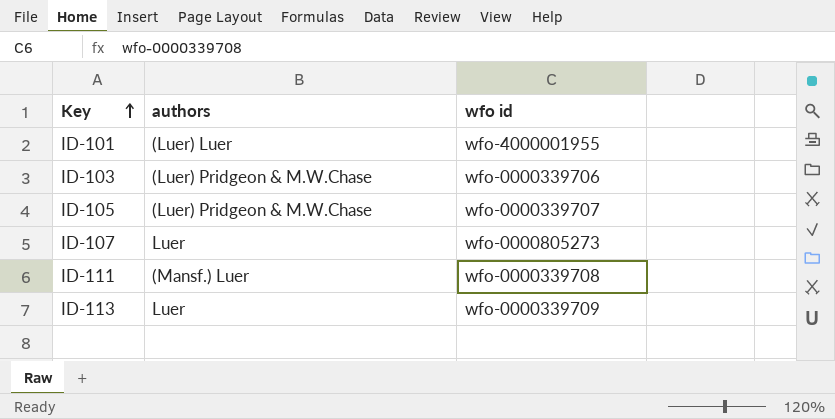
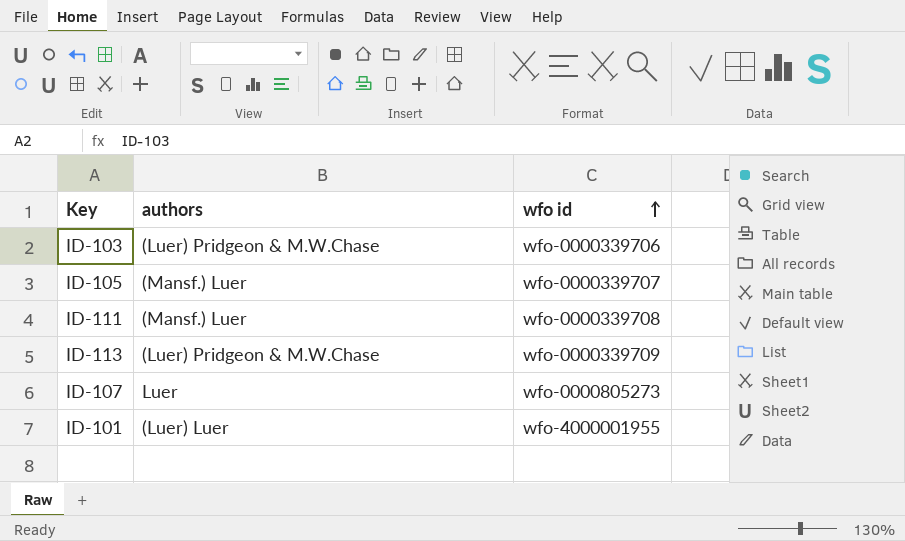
row order: Key ascending -> wfo id ascending
ID-105 | authors: (Luer) Pridgeon & M.W.Chase -> (Mansf.) Luer
ID-113 | authors: Luer -> (Luer) Pridgeon & M.W.Chase

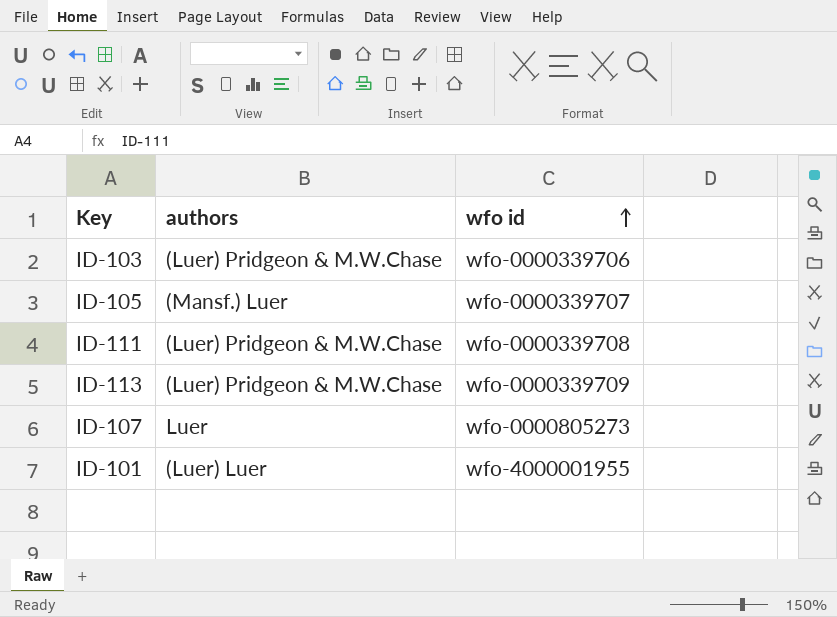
ID-111 | authors: (Mansf.) Luer -> (Luer) Pridgeon & M.W.Chase

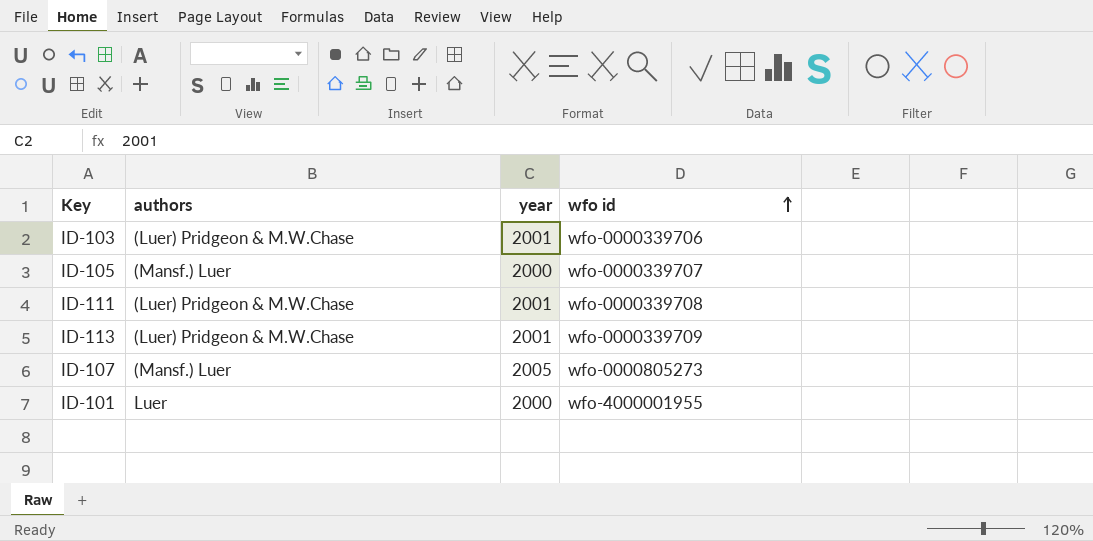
column year | position: none -> 3
ID-107 | authors: Luer -> (Mansf.) Luer
ID-101 | authors: (Luer) Luer -> Luer

